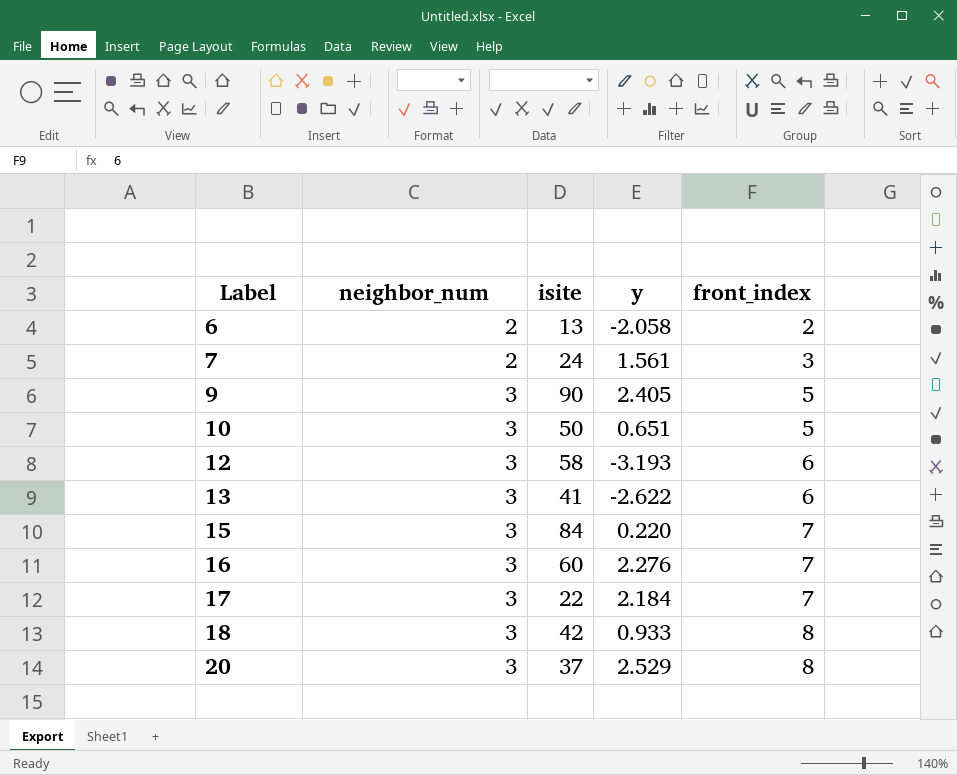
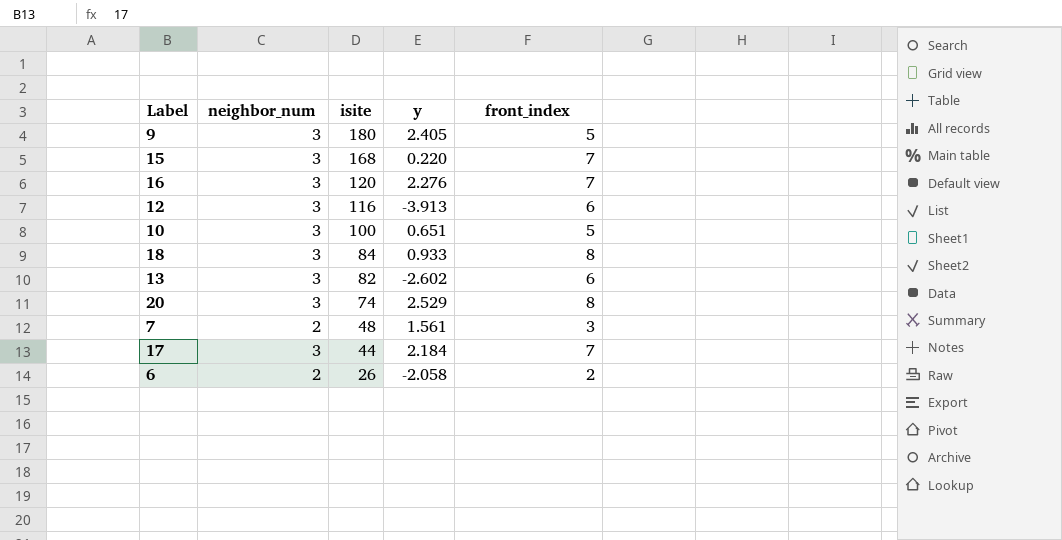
row order: Label ascending -> isite descending
9 | isite: 90 -> 180
15 | isite: 84 -> 168
16 | isite: 60 -> 120
12 | isite: 58 -> 116
12 | y: -3.193 -> -3.913
10 | isite: 50 -> 100
18 | isite: 42 -> 84
13 | isite: 41 -> 82
13 | y: -2.622 -> -2.602
20 | isite: 37 -> 74
7 | isite: 24 -> 48
17 | isite: 22 -> 44
6 | isite: 13 -> 26

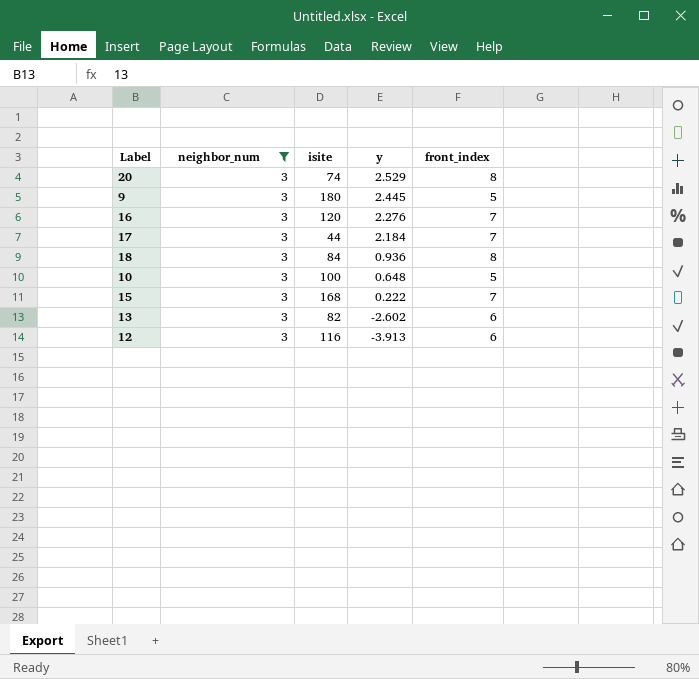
filter: none -> neighbor_num = 3
row order: isite descending -> y descending
9 | y: 2.405 -> 2.445
18 | y: 0.933 -> 0.936
10 | y: 0.651 -> 0.648
15 | y: 0.220 -> 0.222

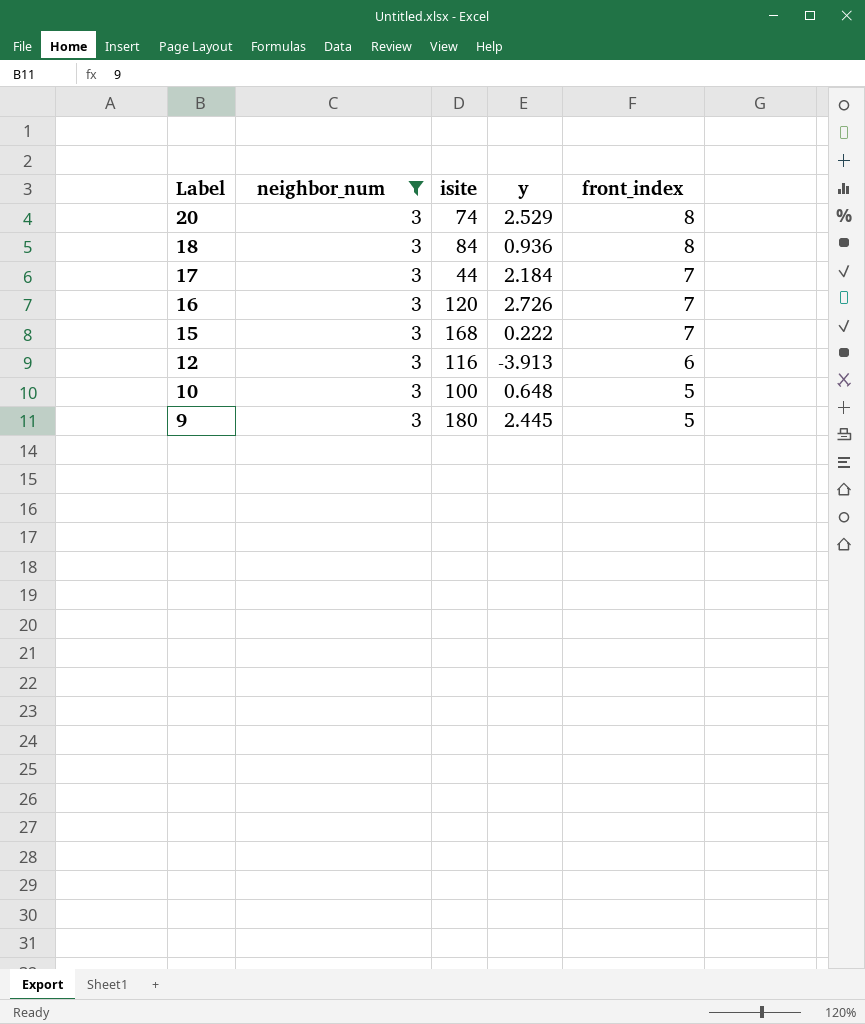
row order: y descending -> Label descending
row 13: 3 | 82 | -2.602 | 6 -> none
16 | y: 2.276 -> 2.726

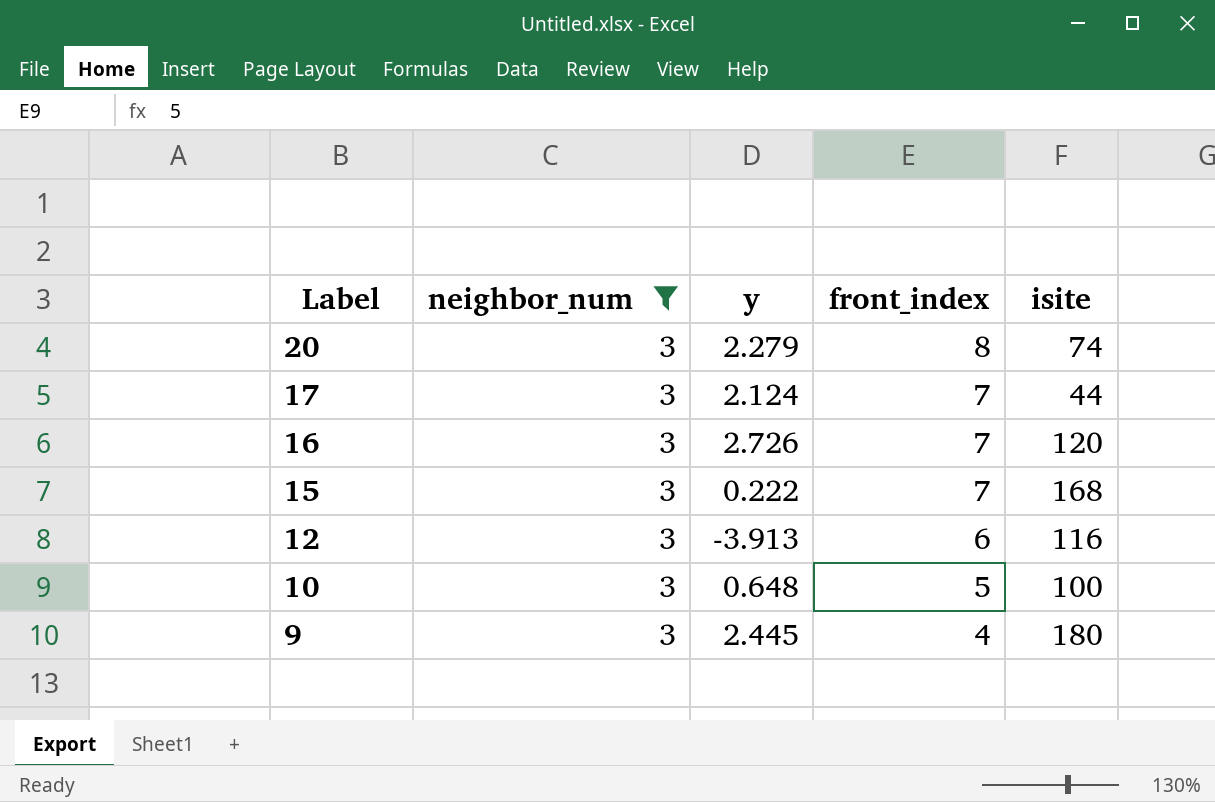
column isite | position: 3 -> 5
row 18: 3 | 84 | 0.936 | 8 -> none
20 | y: 2.529 -> 2.279
17 | y: 2.184 -> 2.124
9 | front_index: 5 -> 4

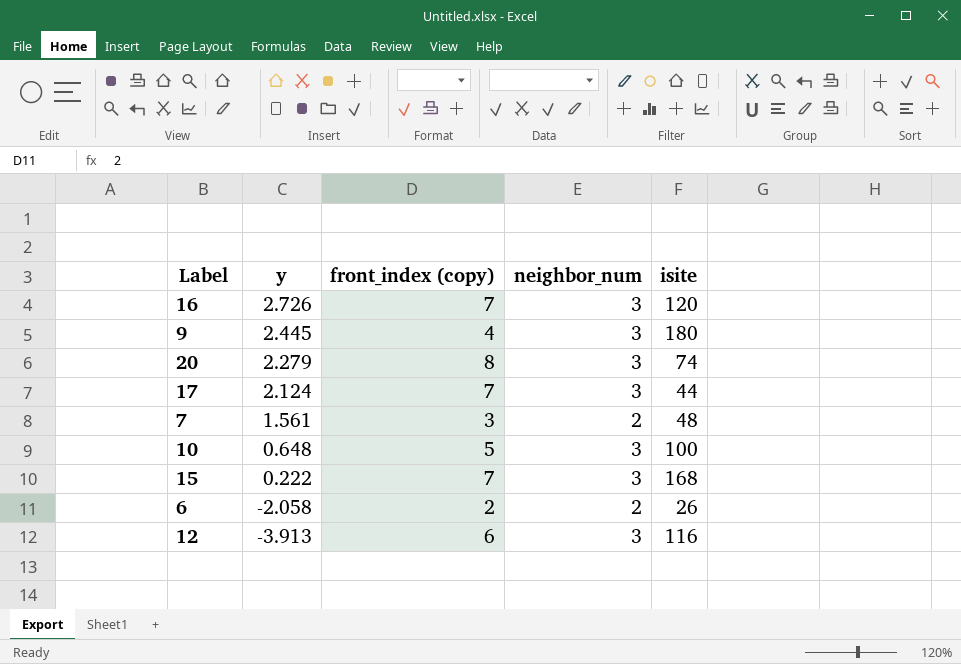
filter: neighbor_num = 3 -> none
row order: Label descending -> y descending
column name: front_index -> front_index (copy)
column neighbor_num | position: 2 -> 4

